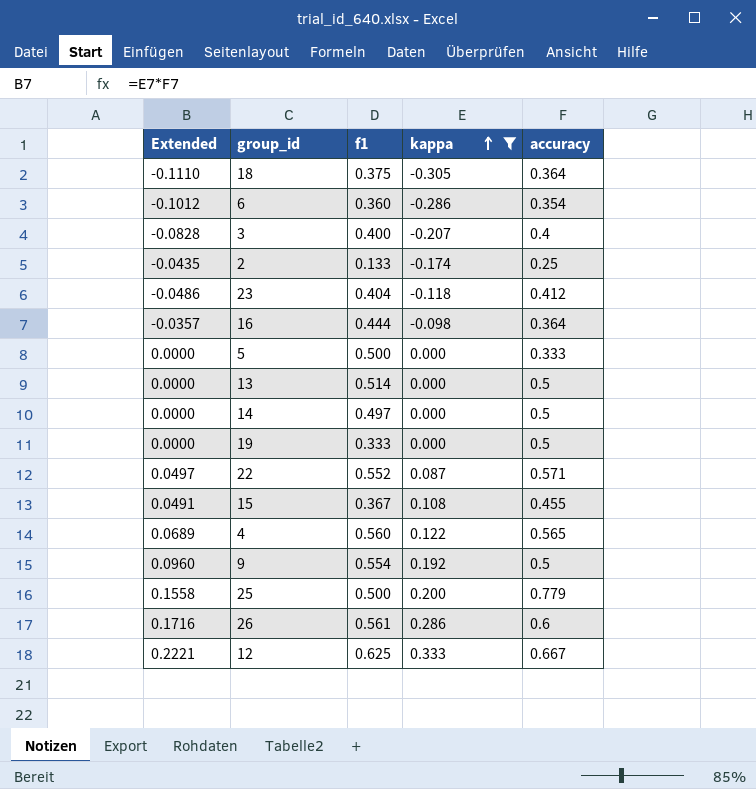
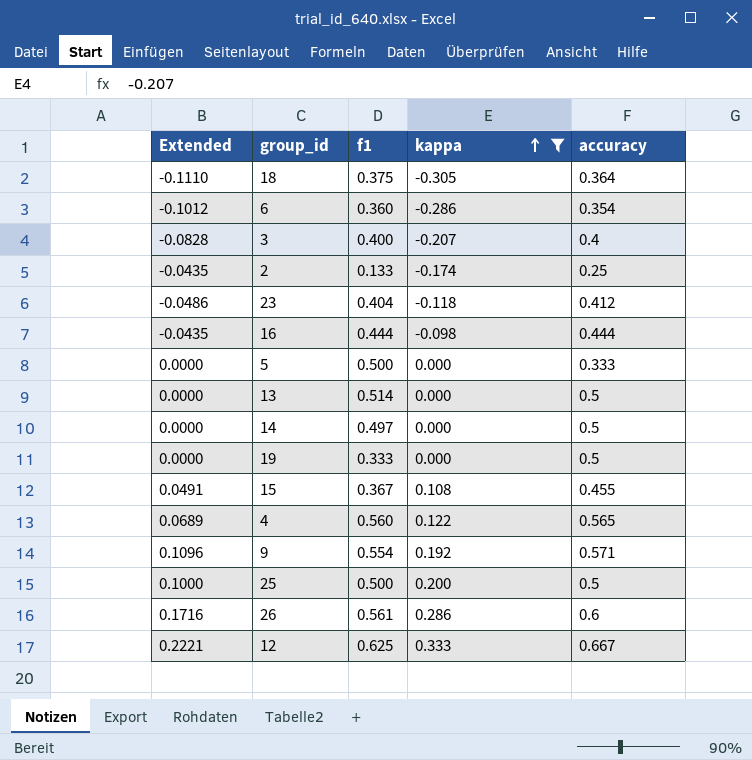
row 22: 0.0497 | 0.552 | 0.087 | 0.571 -> none
16 | Extended: -0.0357 -> -0.0435
16 | accuracy: 0.364 -> 0.444
9 | Extended: 0.0960 -> 0.1096
9 | accuracy: 0.5 -> 0.571
25 | Extended: 0.1558 -> 0.1000
25 | accuracy: 0.779 -> 0.5

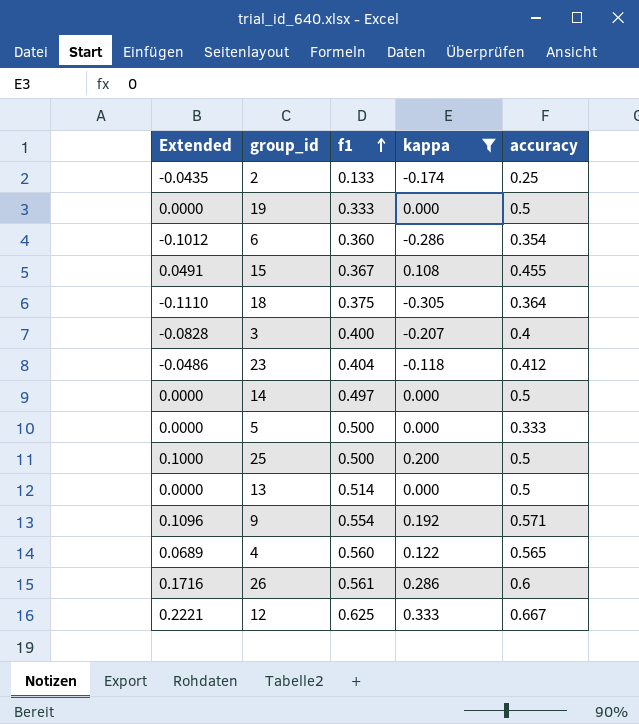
row order: kappa ascending -> f1 ascending
row 16: -0.0435 | 0.444 | -0.098 | 0.444 -> none

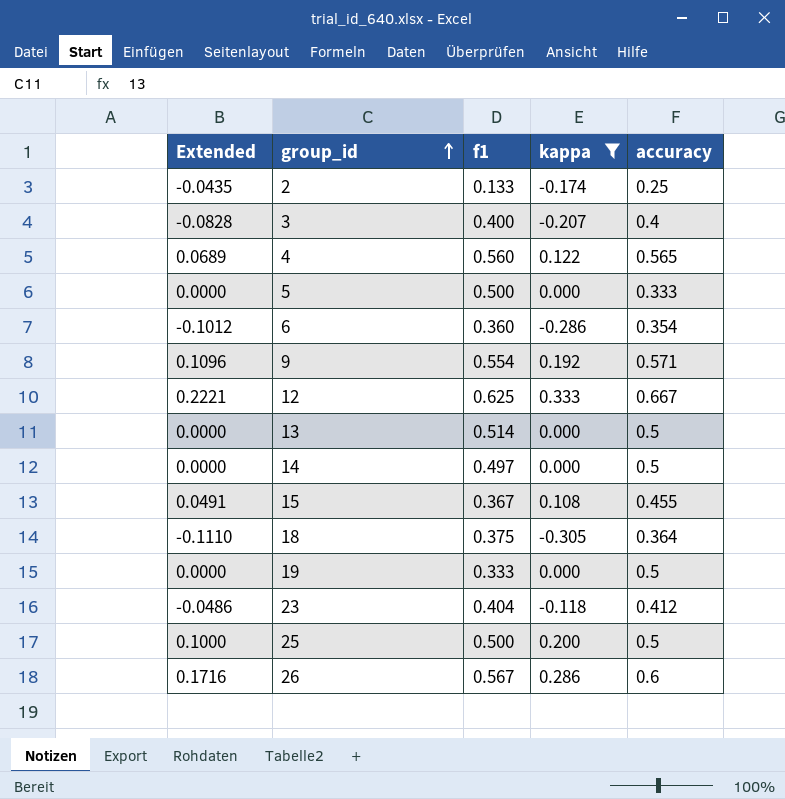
row order: f1 ascending -> group_id ascending
26 | f1: 0.561 -> 0.567

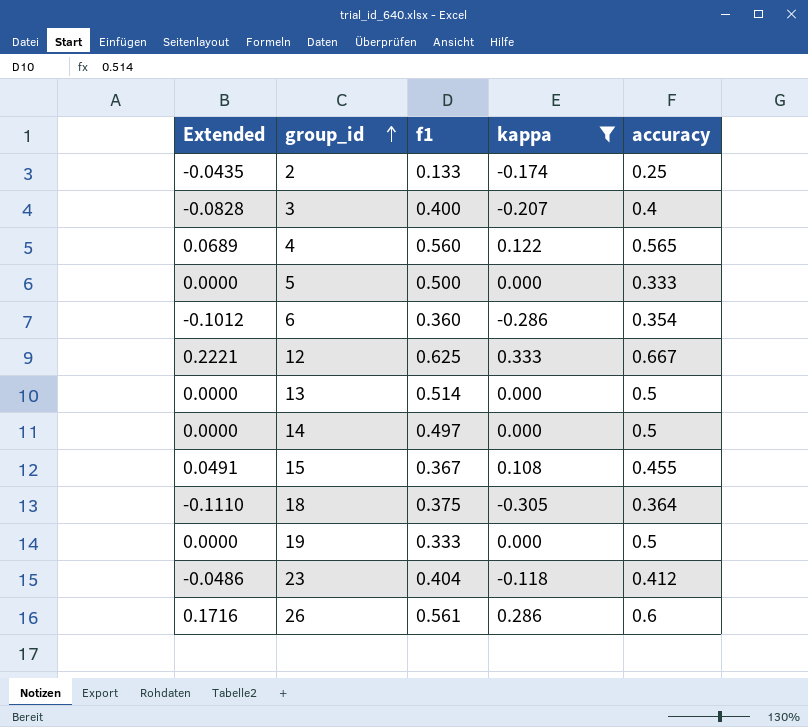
row 9: 0.1096 | 0.554 | 0.192 | 0.571 -> none
row 25: 0.1000 | 0.500 | 0.200 | 0.5 -> none
26 | f1: 0.567 -> 0.561

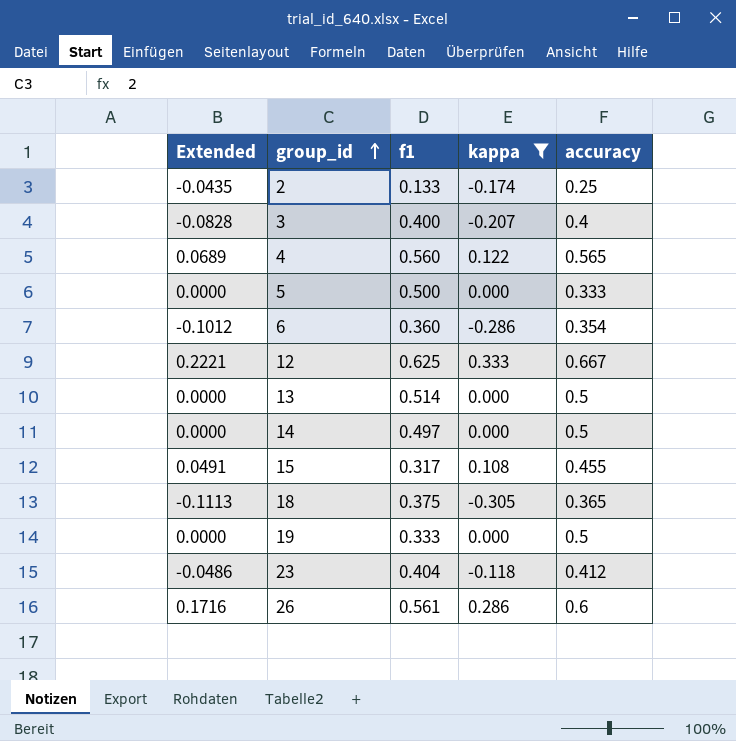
15 | f1: 0.367 -> 0.317
18 | Extended: -0.1110 -> -0.1113
18 | accuracy: 0.364 -> 0.365

